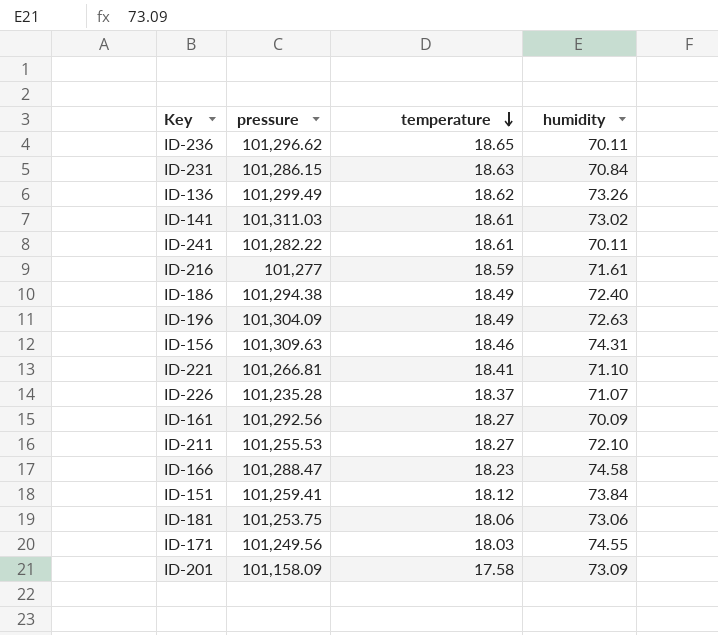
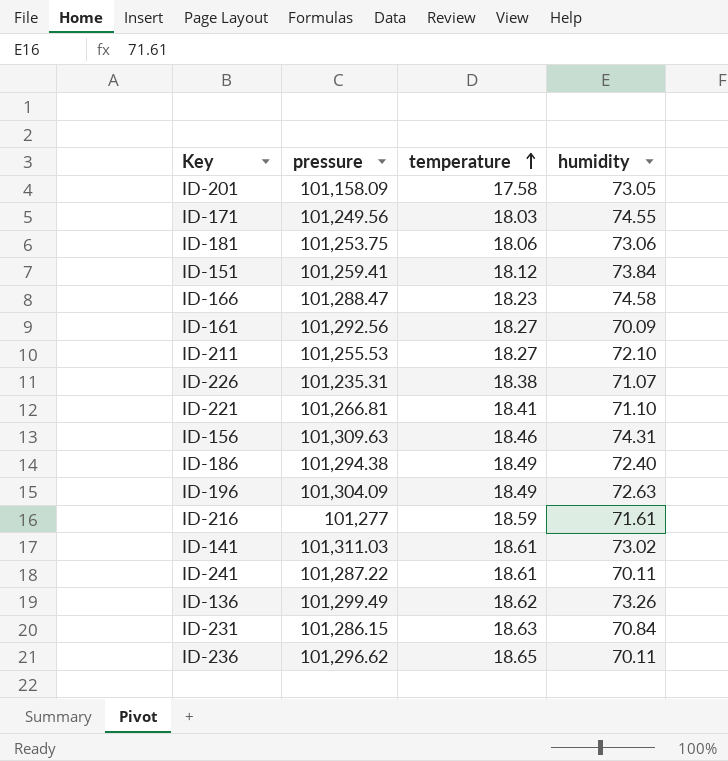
row order: temperature descending -> temperature ascending
ID-201 | humidity: 73.09 -> 73.05
ID-226 | pressure: 101,235.28 -> 101,235.31
ID-226 | temperature: 18.37 -> 18.38
ID-241 | pressure: 101,282.22 -> 101,287.22

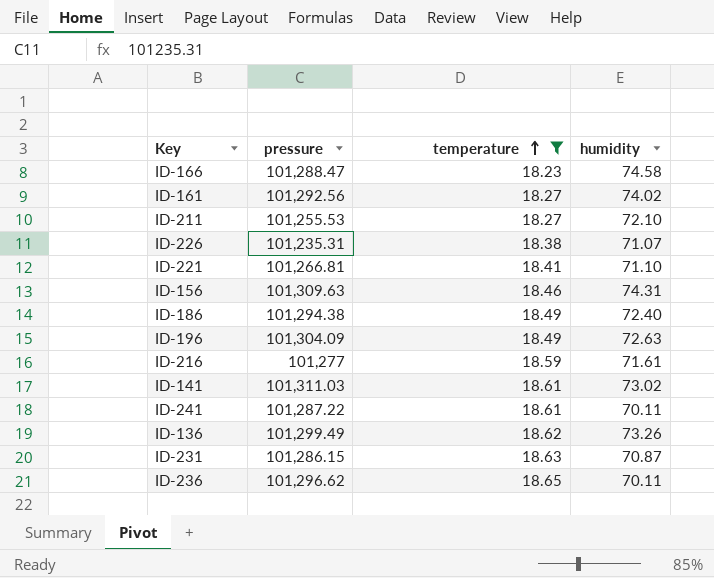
filter: none -> temperature >= 18.23
ID-161 | humidity: 70.09 -> 74.02
ID-231 | humidity: 70.84 -> 70.87

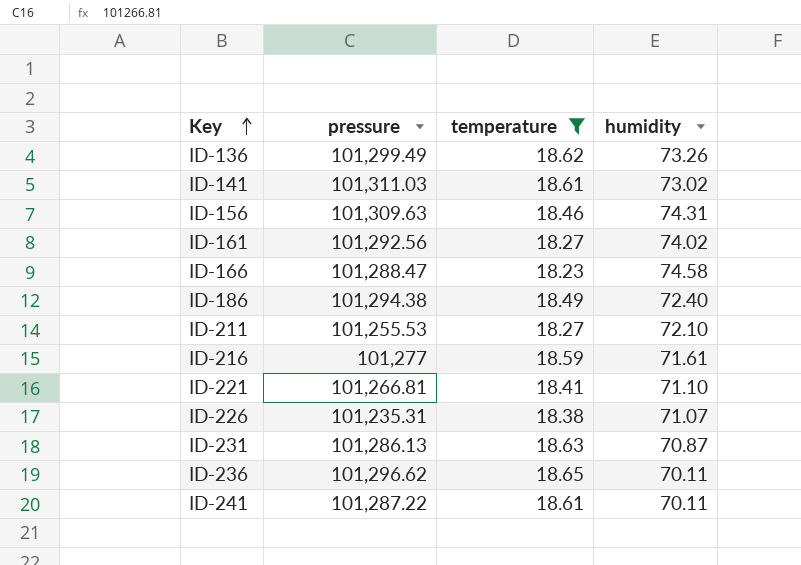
row order: temperature ascending -> Key ascending
row ID-196: 101,304.09 | 18.49 | 72.63 -> none
ID-231 | pressure: 101,286.15 -> 101,286.13

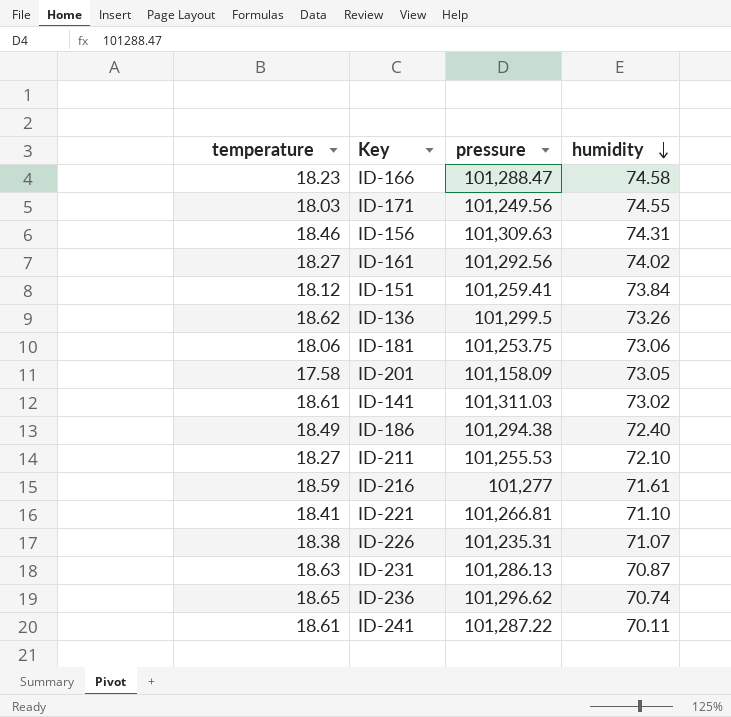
filter: temperature >= 18.23 -> none
row order: Key ascending -> humidity descending
column temperature | position: 3 -> 1
ID-136 | pressure: 101,299.49 -> 101,299.5
ID-236 | humidity: 70.11 -> 70.74

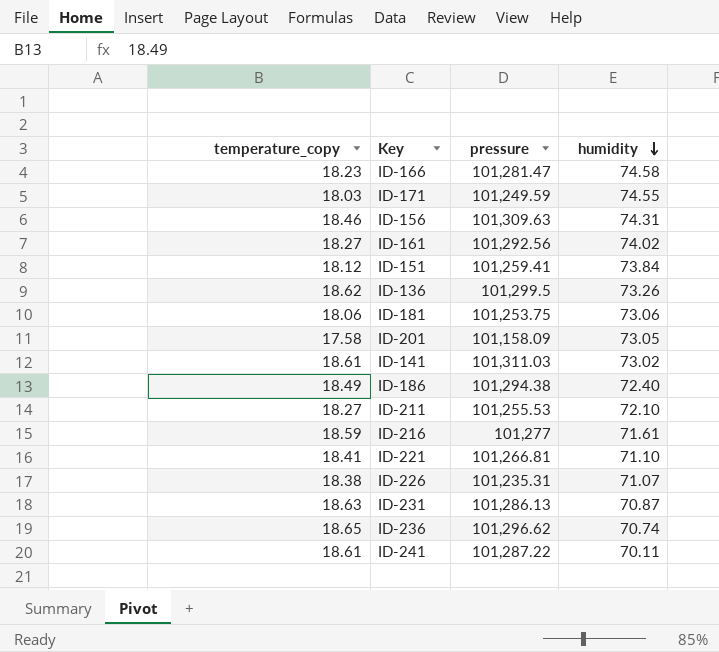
column name: temperature -> temperature_copy
ID-166 | pressure: 101,288.47 -> 101,281.47
ID-171 | pressure: 101,249.56 -> 101,249.59

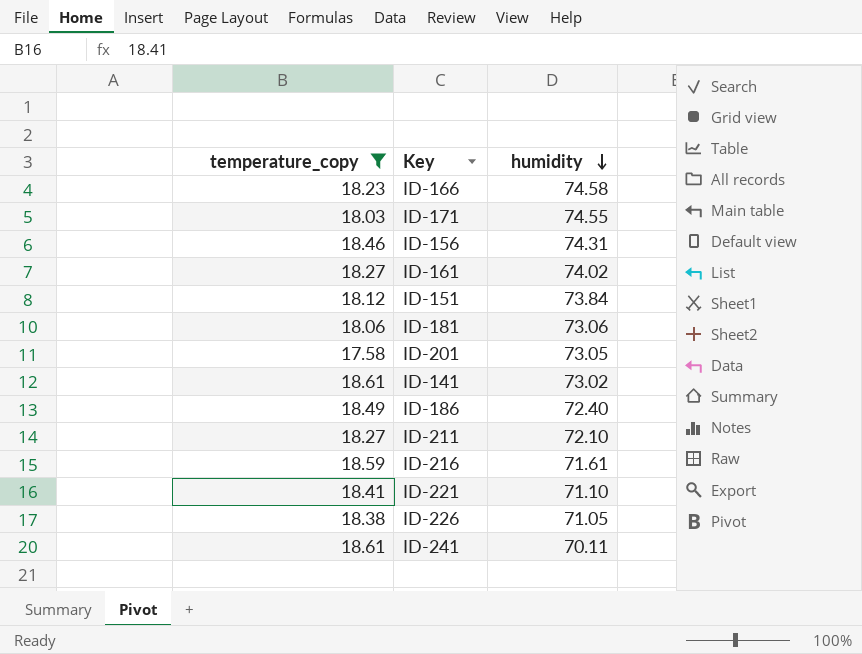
filter: none -> temperature_copy <= 18.61
column pressure | position: 3 -> none
ID-226 | humidity: 71.07 -> 71.05

